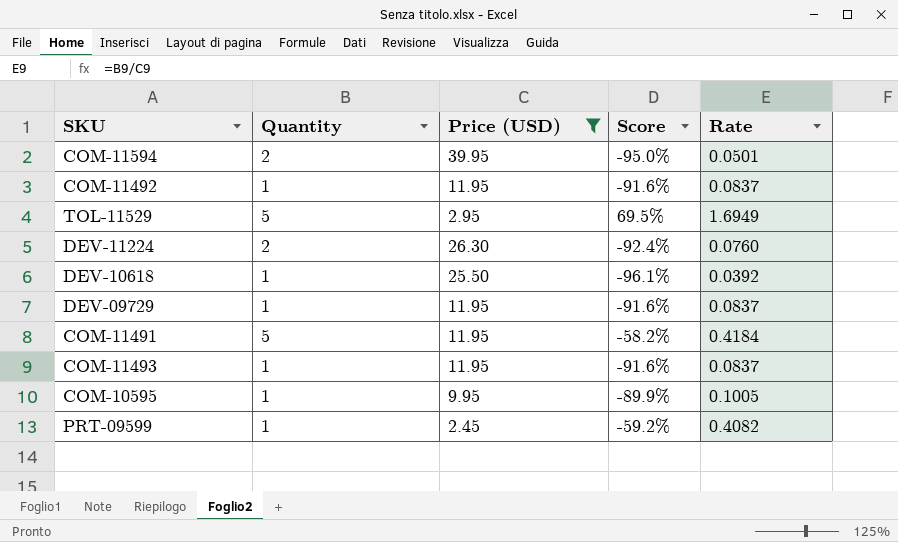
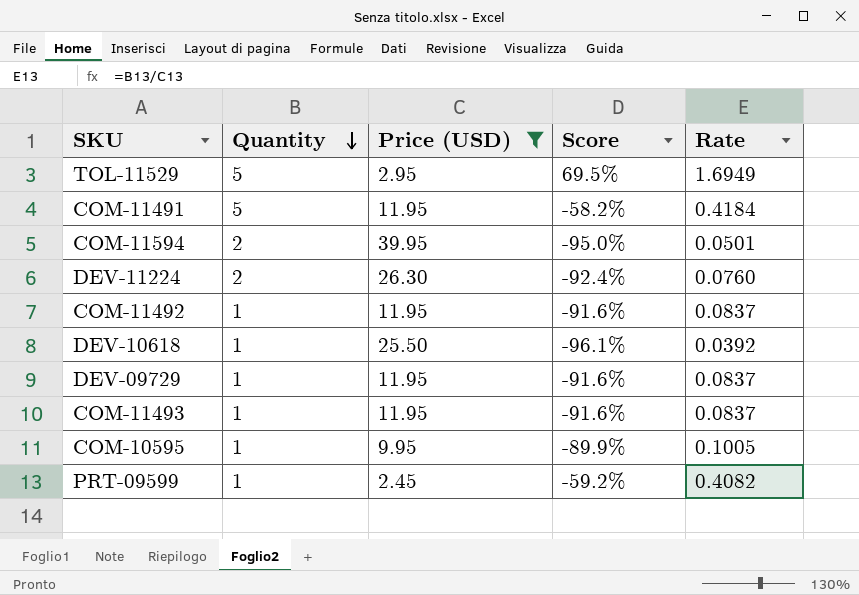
row order: none -> Quantity descending

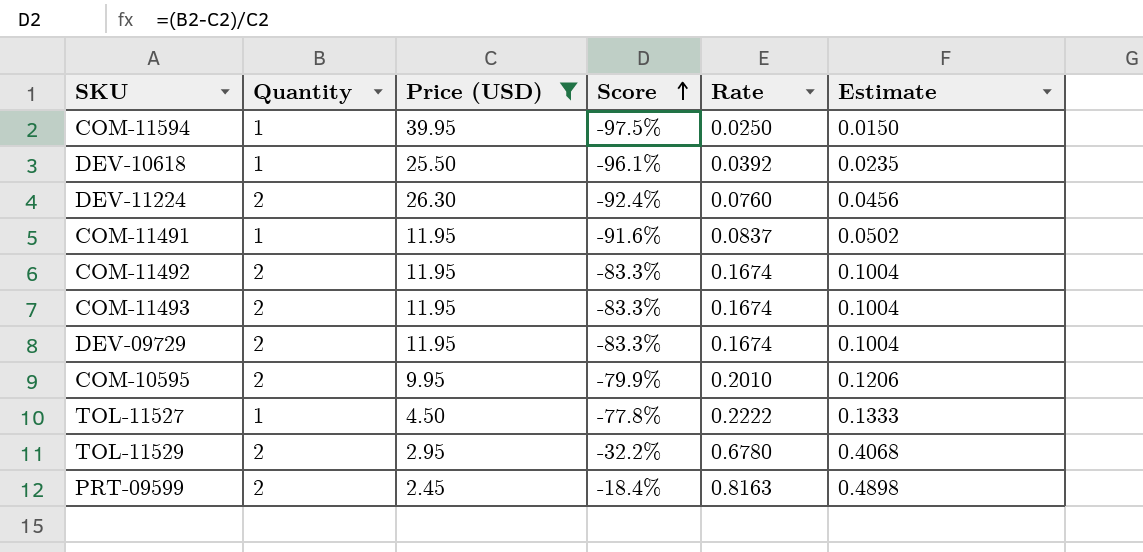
row order: Quantity descending -> Score ascending
column Estimate | formula: none -> [Rate] * 0.6
COM-11594 | Quantity: 2 -> 1
COM-11594 | Score: -95.0% -> -97.5%
COM-11594 | Rate: 0.0501 -> 0.0250
COM-11491 | Quantity: 5 -> 1
COM-11491 | Score: -58.2% -> -91.6%
COM-11491 | Rate: 0.4184 -> 0.0837
COM-11492 | Quantity: 1 -> 2
COM-11492 | Score: -91.6% -> -83.3%
COM-11492 | Rate: 0.0837 -> 0.1674
COM-11493 | Quantity: 1 -> 2
COM-11493 | Score: -91.6% -> -83.3%
COM-11493 | Rate: 0.0837 -> 0.1674
DEV-09729 | Quantity: 1 -> 2
DEV-09729 | Score: -91.6% -> -83.3%
DEV-09729 | Rate: 0.0837 -> 0.1674
COM-10595 | Quantity: 1 -> 2
COM-10595 | Score: -89.9% -> -79.9%
COM-10595 | Rate: 0.1005 -> 0.2010
row TOL-11527: none -> 1 | 4.50 | -77.8% | 0.2222 | 0.1333
TOL-11529 | Quantity: 5 -> 2
TOL-11529 | Score: 69.5% -> -32.2%
TOL-11529 | Rate: 1.6949 -> 0.6780
PRT-09599 | Quantity: 1 -> 2
PRT-09599 | Score: -59.2% -> -18.4%
PRT-09599 | Rate: 0.4082 -> 0.8163

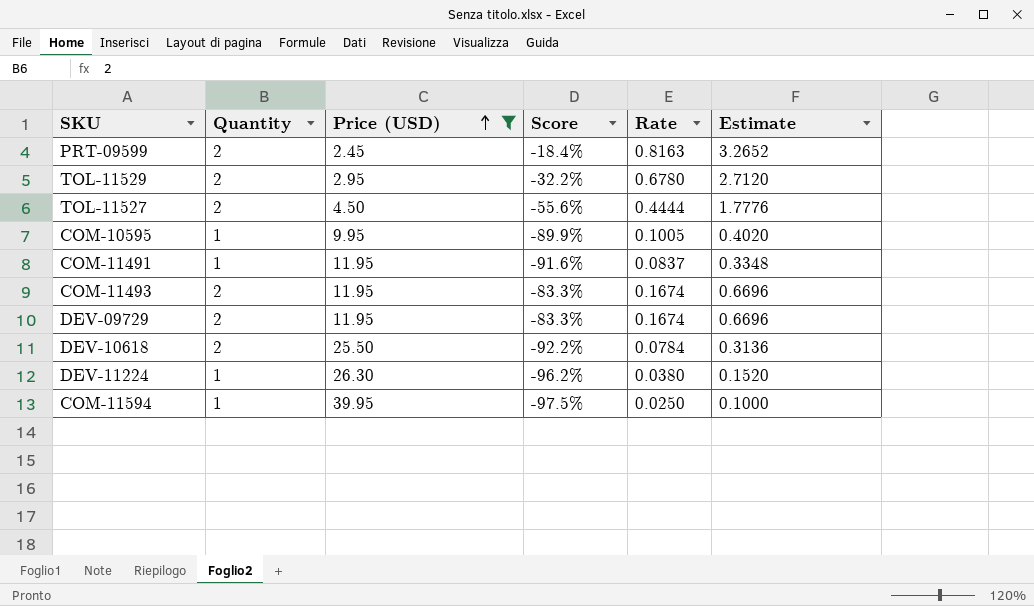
row order: Score ascending -> Price (USD) ascending
column Estimate | formula: [Rate] * 0.6 -> [Rate] * 4
row COM-11492: 2 | 11.95 | -83.3% | 0.1674 | 0.1004 -> none
TOL-11527 | Quantity: 1 -> 2
TOL-11527 | Score: -77.8% -> -55.6%
TOL-11527 | Rate: 0.2222 -> 0.4444
COM-10595 | Quantity: 2 -> 1
COM-10595 | Score: -79.9% -> -89.9%
COM-10595 | Rate: 0.2010 -> 0.1005
DEV-10618 | Quantity: 1 -> 2
DEV-10618 | Score: -96.1% -> -92.2%
DEV-10618 | Rate: 0.0392 -> 0.0784
DEV-11224 | Quantity: 2 -> 1
DEV-11224 | Score: -92.4% -> -96.2%
DEV-11224 | Rate: 0.0760 -> 0.0380

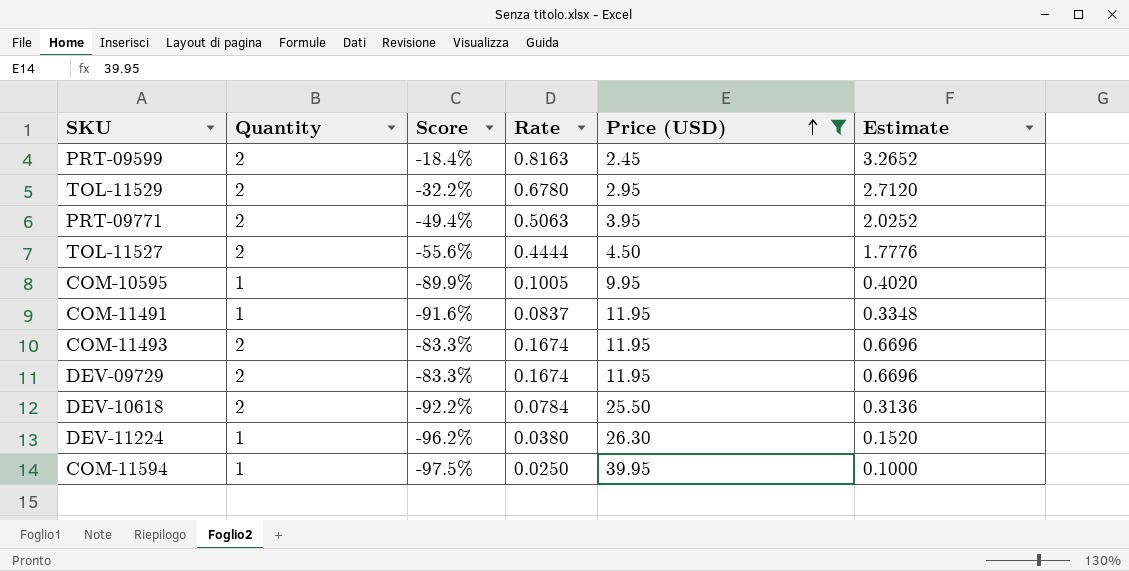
column Price (USD) | position: 3 -> 5
row PRT-09771: none -> 2 | -49.4% | 0.5063 | 3.95 | 2.0252

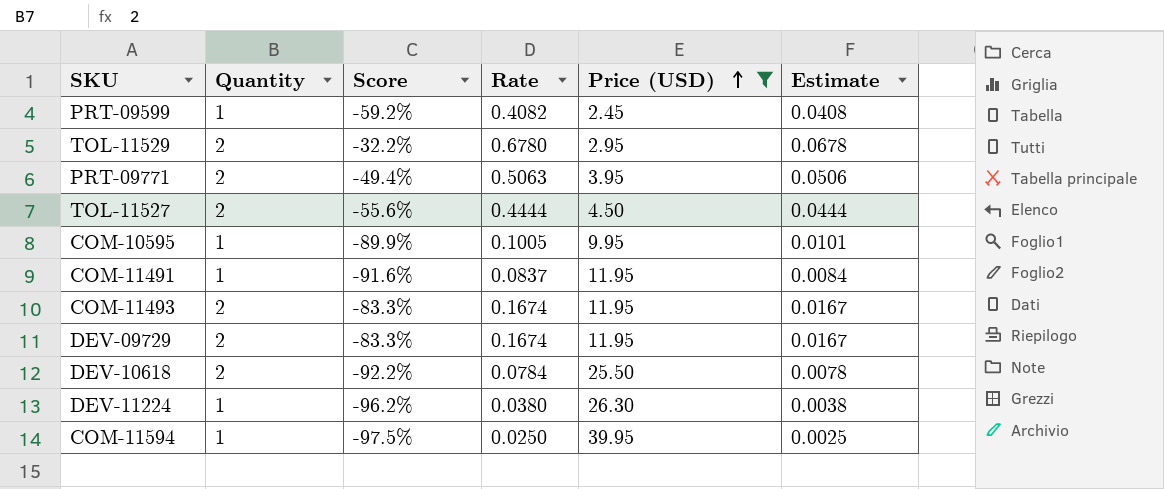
column Estimate | formula: [Rate] * 4 -> [Rate] * 0.1
PRT-09599 | Quantity: 2 -> 1
PRT-09599 | Score: -18.4% -> -59.2%
PRT-09599 | Rate: 0.8163 -> 0.4082

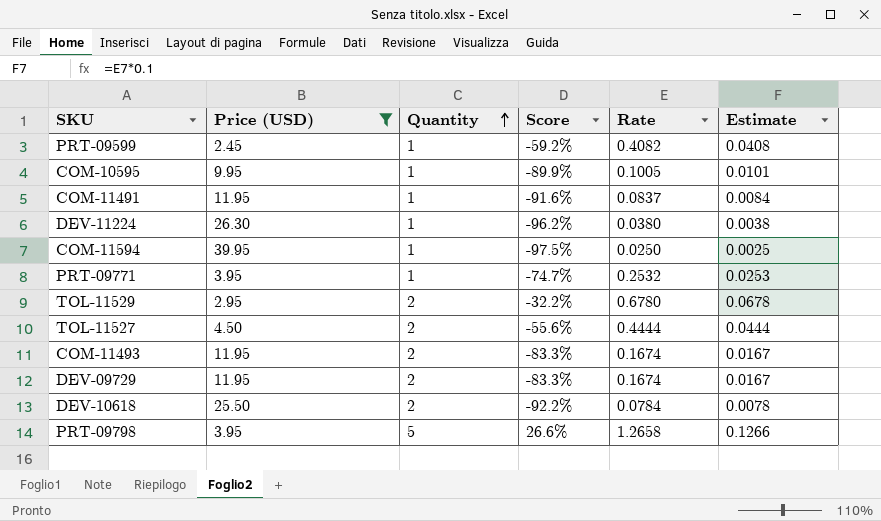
row order: Price (USD) ascending -> Quantity ascending
column Price (USD) | position: 5 -> 2
PRT-09771 | Quantity: 2 -> 1
PRT-09771 | Score: -49.4% -> -74.7%
PRT-09771 | Rate: 0.5063 -> 0.2532
PRT-09771 | Estimate: 0.0506 -> 0.0253
row PRT-09798: none -> 3.95 | 5 | 26.6% | 1.2658 | 0.1266

